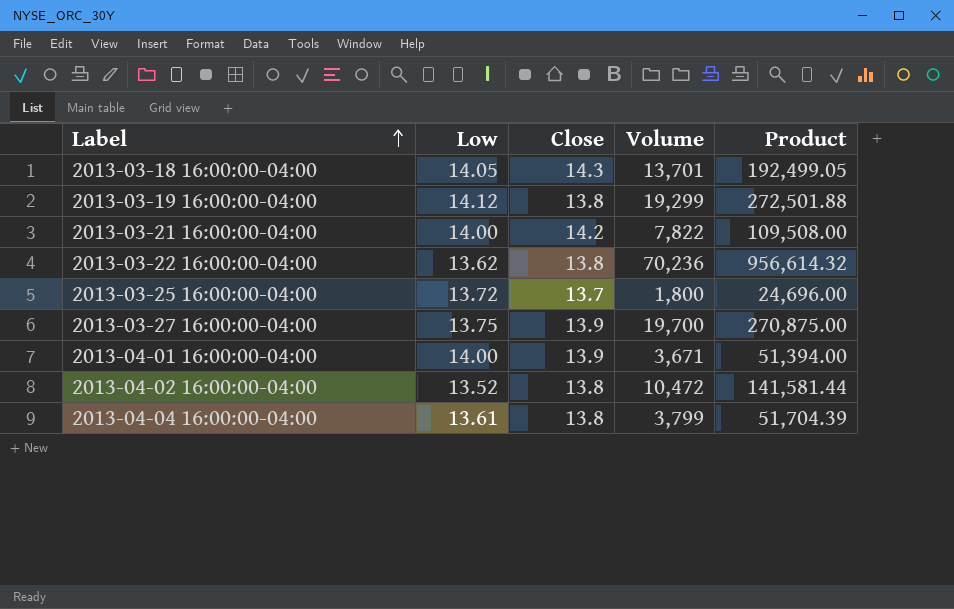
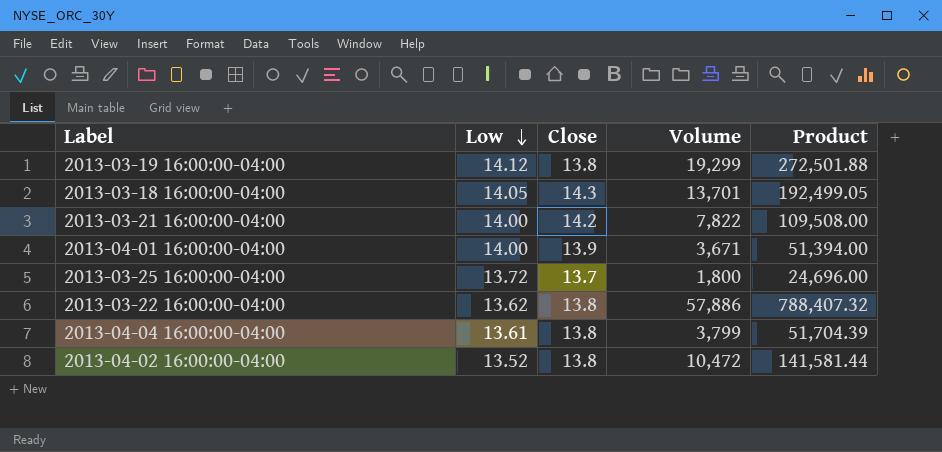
row order: Label ascending -> Low descending
row 2013-03-27 16:00:00-04:00: 13.75 | 13.9 | 19,700 | 270,875.00 -> none
2013-03-22 16:00:00-04:00 | Volume: 70,236 -> 57,886
2013-03-22 16:00:00-04:00 | Product: 956,614.32 -> 788,407.32

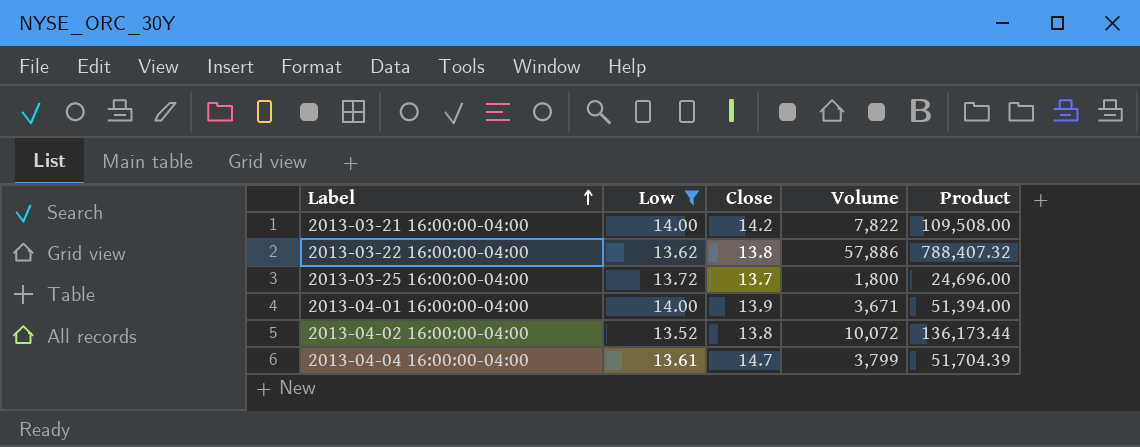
filter: none -> Low <= 14.00
row order: Low descending -> Label ascending
2013-04-02 16:00:00-04:00 | Volume: 10,472 -> 10,072
2013-04-02 16:00:00-04:00 | Product: 141,581.44 -> 136,173.44
2013-04-04 16:00:00-04:00 | Close: 13.8 -> 14.7

